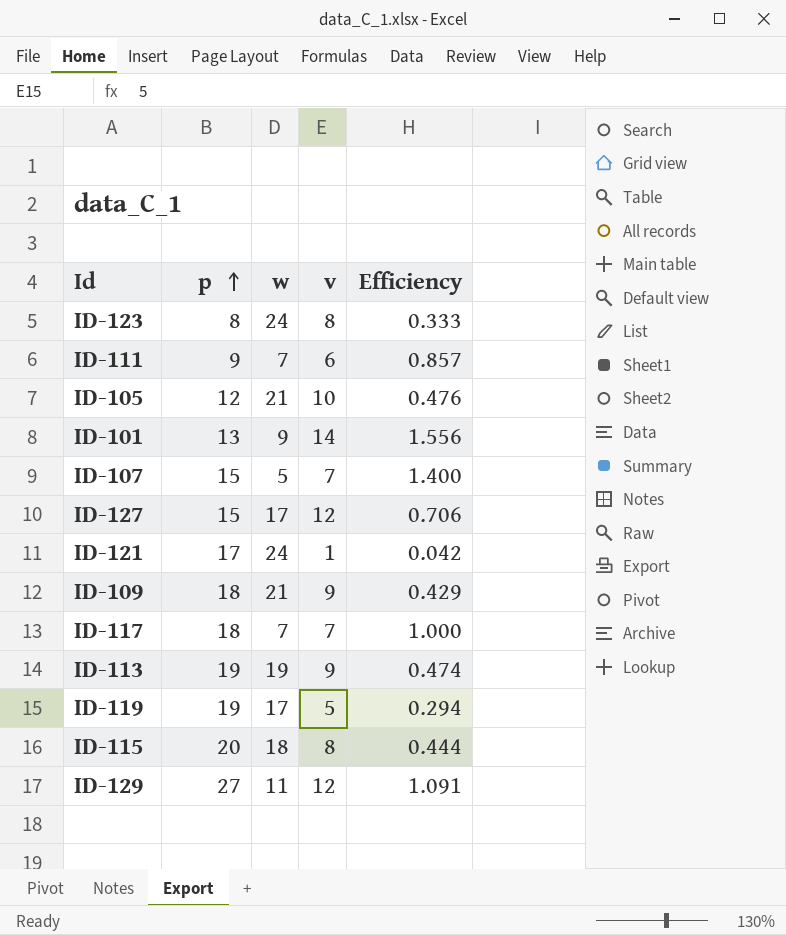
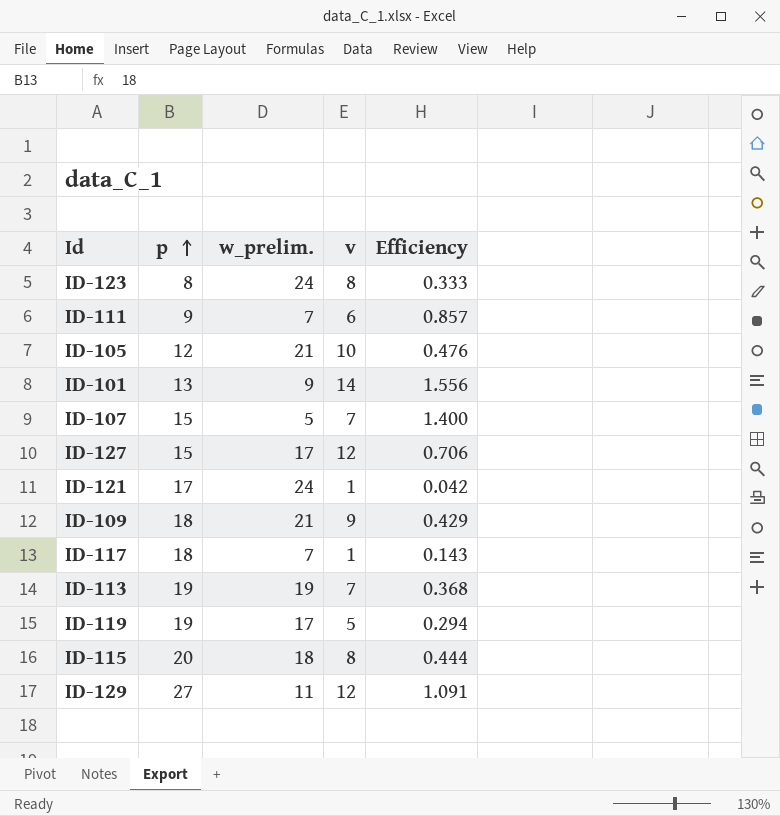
column name: w -> w_prelim.
ID-117 | v: 7 -> 1
ID-117 | Efficiency: 1.000 -> 0.143
ID-113 | v: 9 -> 7
ID-113 | Efficiency: 0.474 -> 0.368

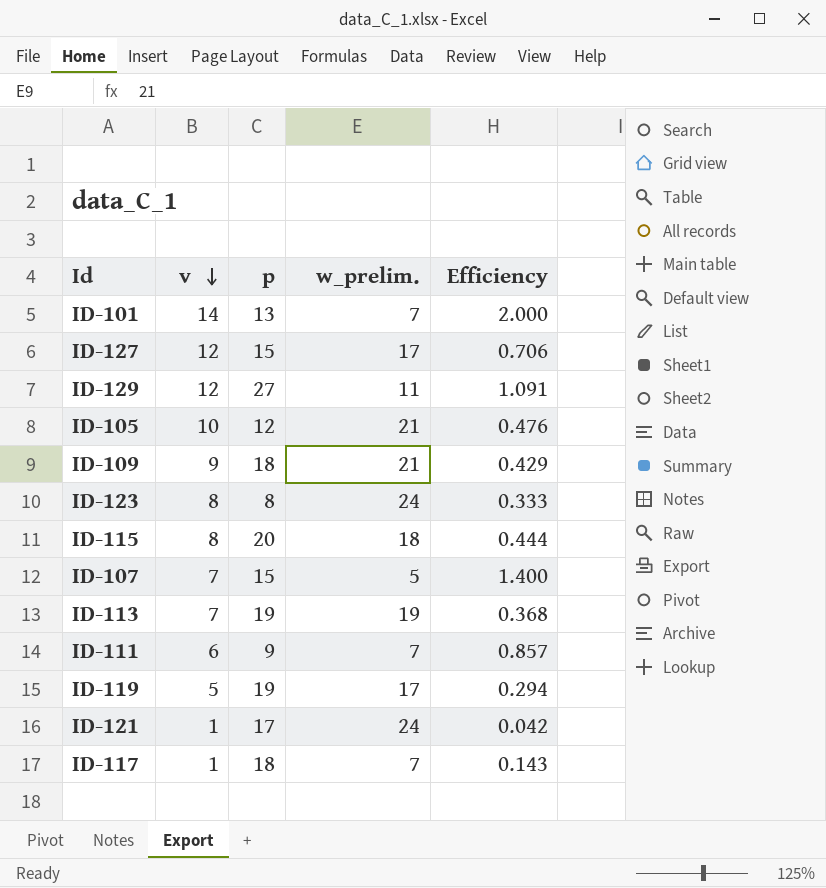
row order: p ascending -> v descending
column v | position: 4 -> 2
ID-101 | w_prelim.: 9 -> 7
ID-101 | Efficiency: 1.556 -> 2.000

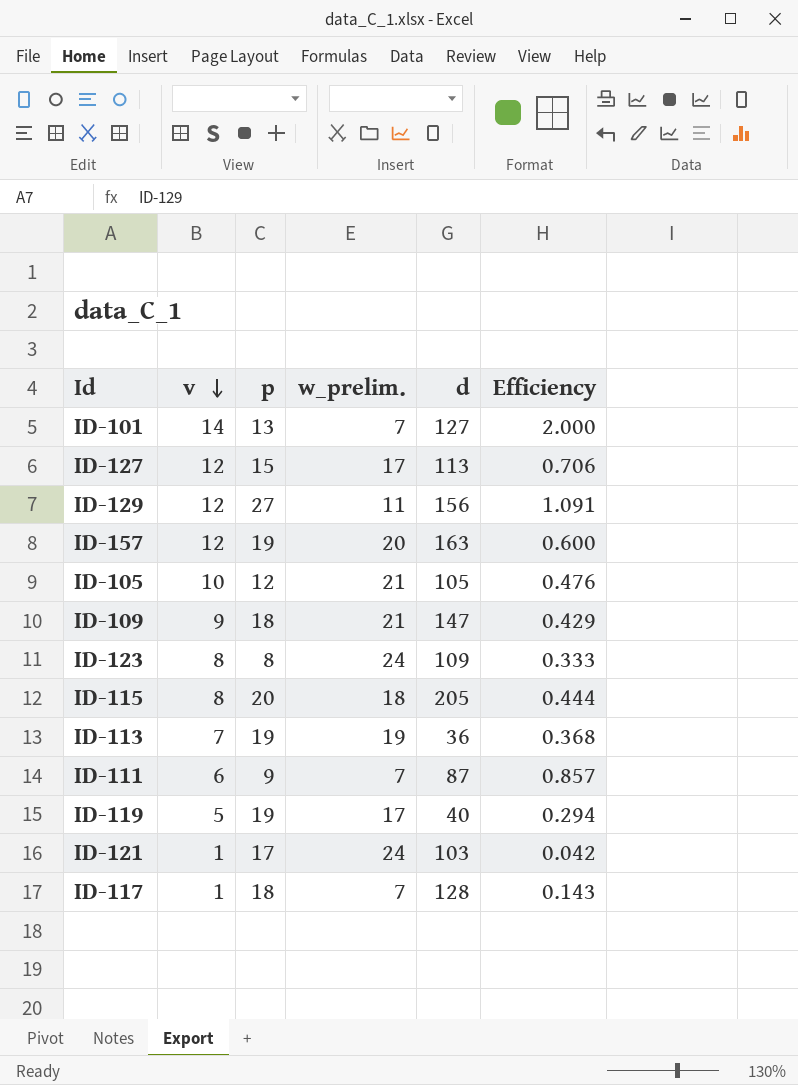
column d | position: none -> 5
row ID-107: 7 | 15 | 5 | 1.400 -> none
row ID-157: none -> 12 | 19 | 20 | 163 | 0.600

